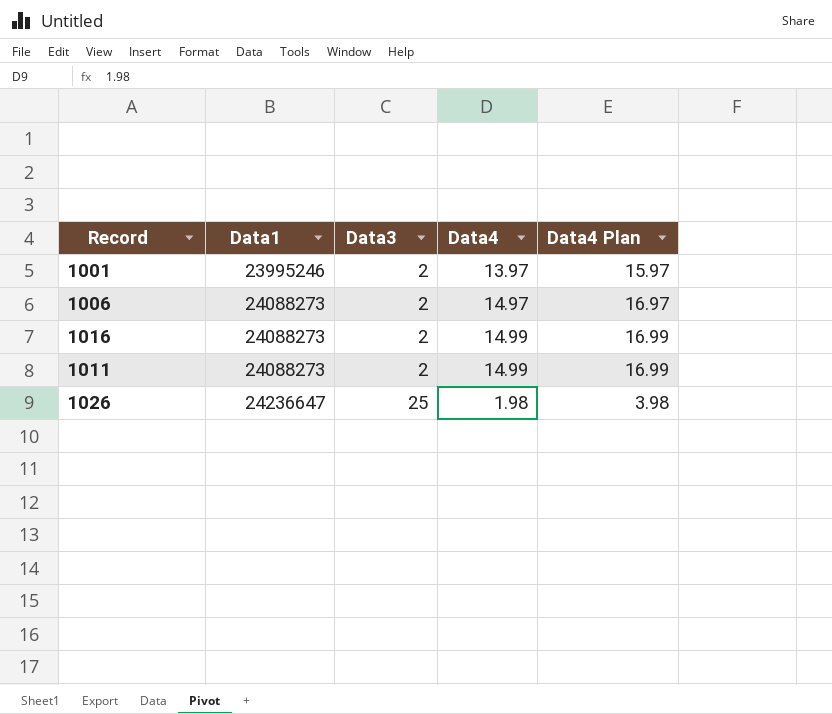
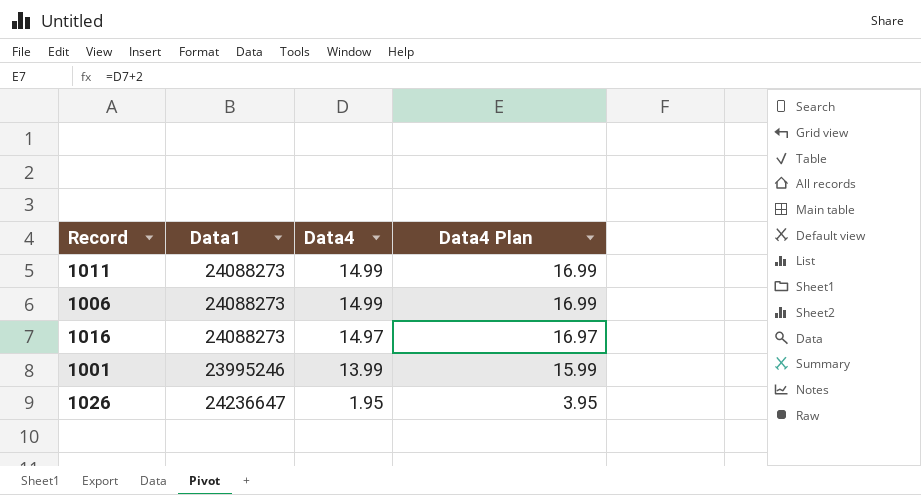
row order: Data1 ascending -> Data4 descending
column Data3 | position: 3 -> none
1006 | Data4: 14.97 -> 14.99
1006 | Data4 Plan: 16.97 -> 16.99
1016 | Data4: 14.99 -> 14.97
1016 | Data4 Plan: 16.99 -> 16.97
1001 | Data4: 13.97 -> 13.99
1001 | Data4 Plan: 15.97 -> 15.99
1026 | Data4: 1.98 -> 1.95
1026 | Data4 Plan: 3.98 -> 3.95

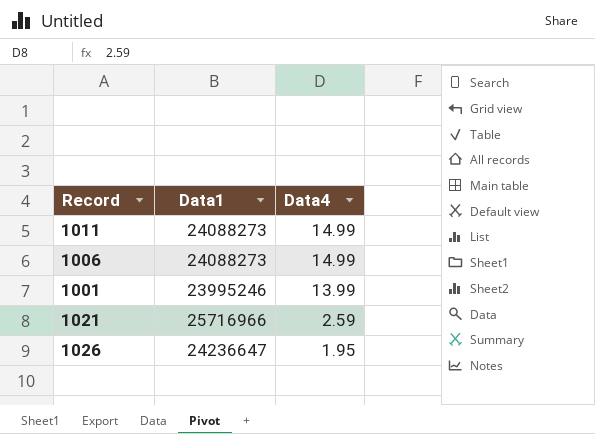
column Data4 Plan | formula: [Data4] + 2 -> none
row 1016: 24088273 | 14.97 | 16.97 -> none
row 1021: none -> 25716966 | 2.59

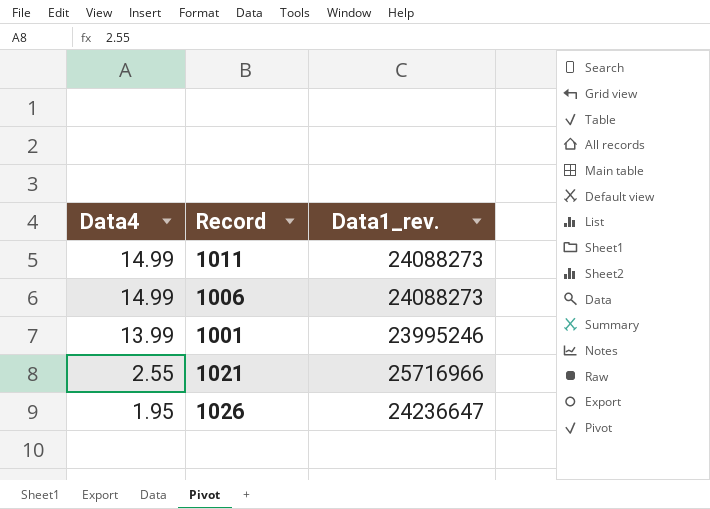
column Data4 | position: 3 -> 1
column name: Data1 -> Data1_rev.
1021 | Data4: 2.59 -> 2.55

